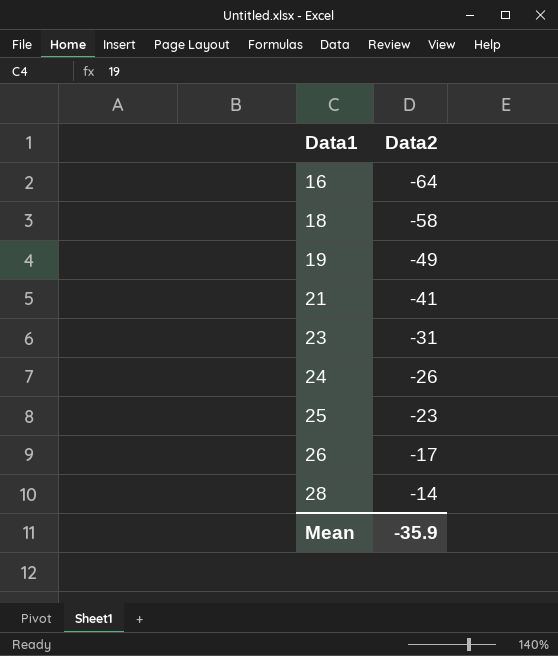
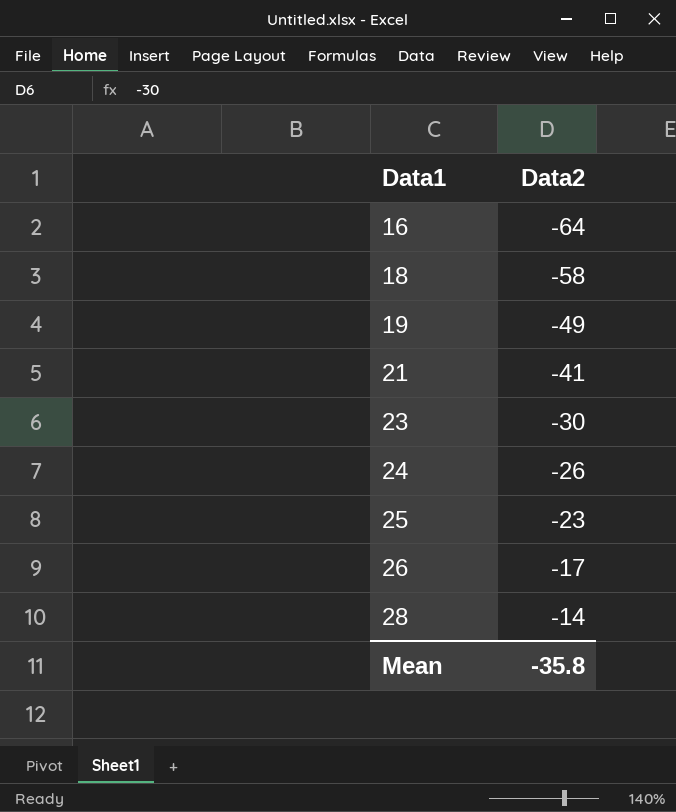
23 | Data2: -31 -> -30
Mean | Data2: -35.9 -> -35.8

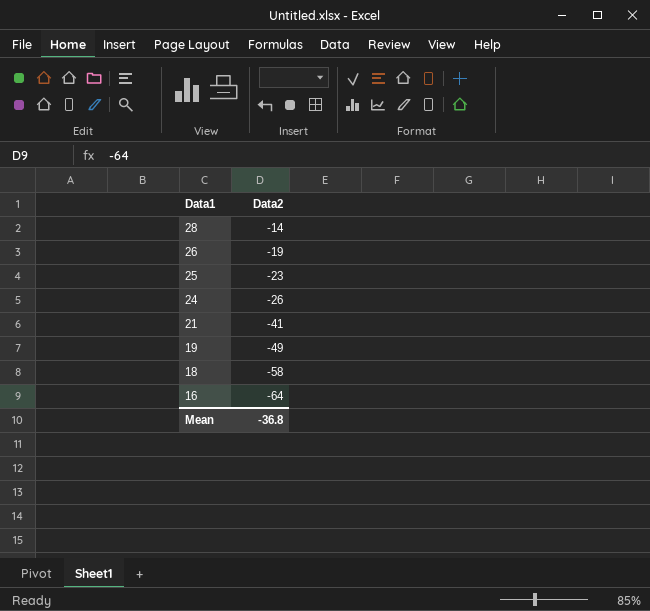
row order: Data1 ascending -> Data1 descending
row 23: -30 -> none
26 | Data2: -17 -> -19
Mean | Data2: -35.8 -> -36.8

